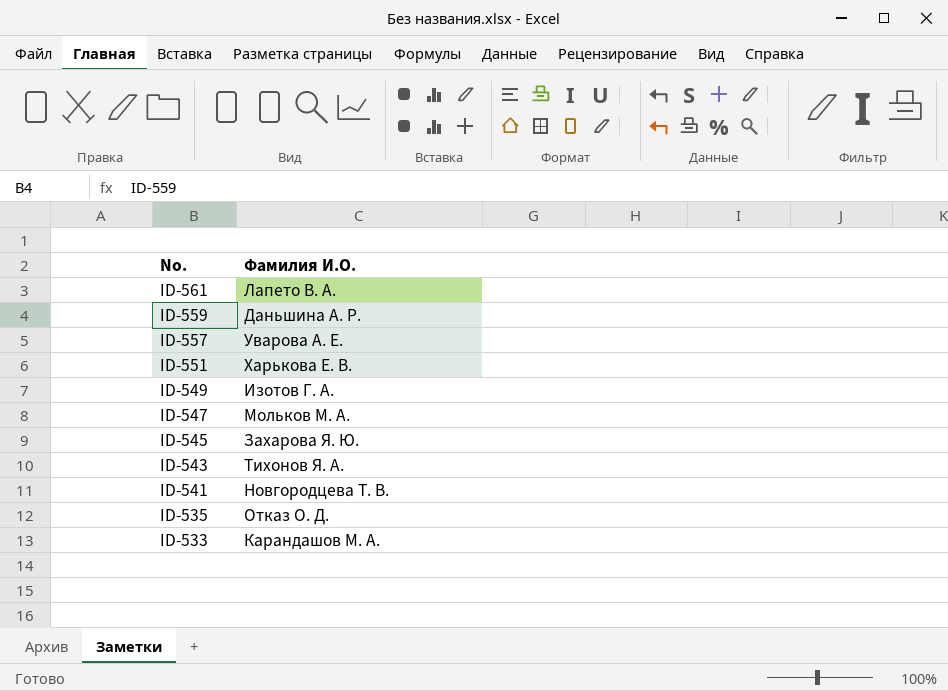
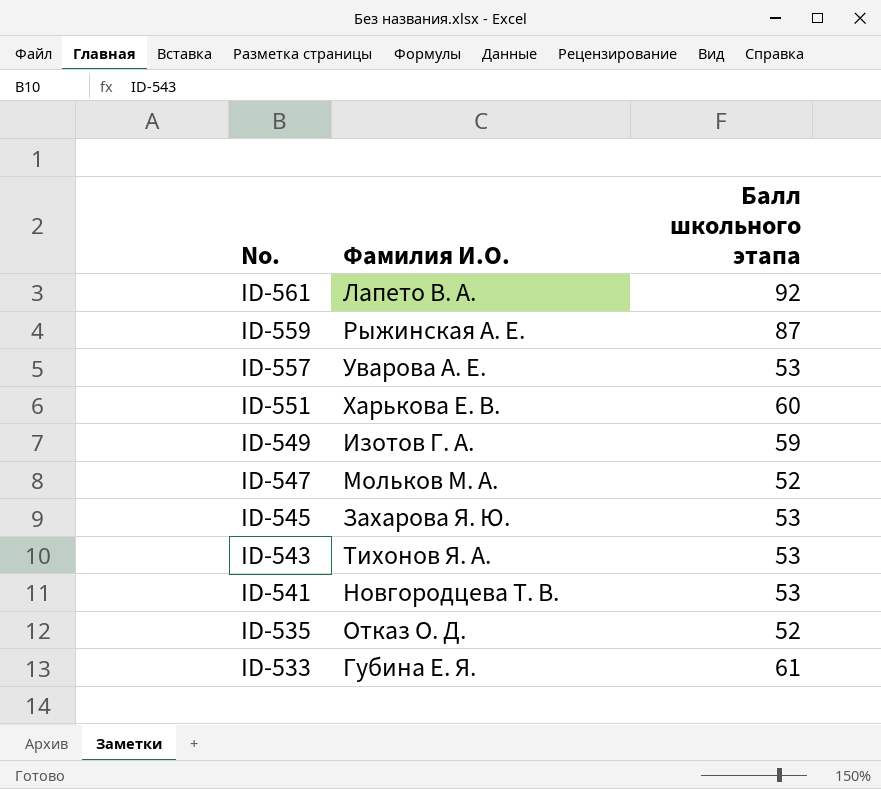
column Балл школьного этапа | position: none -> 3
ID-559 | Фамилия И.О.: Даньшина А. Р. -> Рыжинская А. Е.
ID-533 | Фамилия И.О.: Карандашов М. А. -> Губина Е. Я.

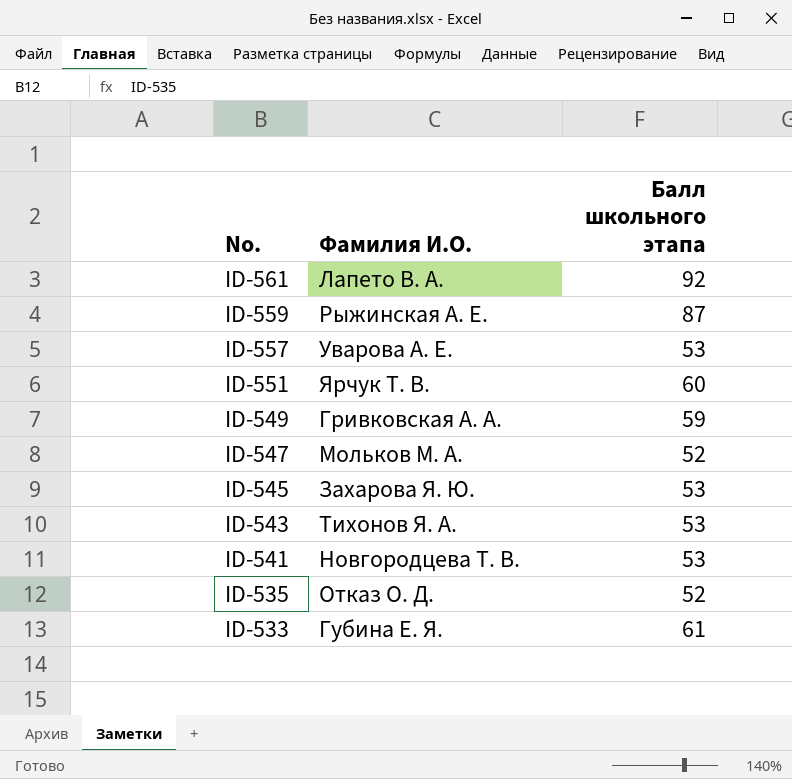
ID-551 | Фамилия И.О.: Харькова Е. В. -> Ярчук Т. В.
ID-549 | Фамилия И.О.: Изотов Г. А. -> Гривковская А. А.

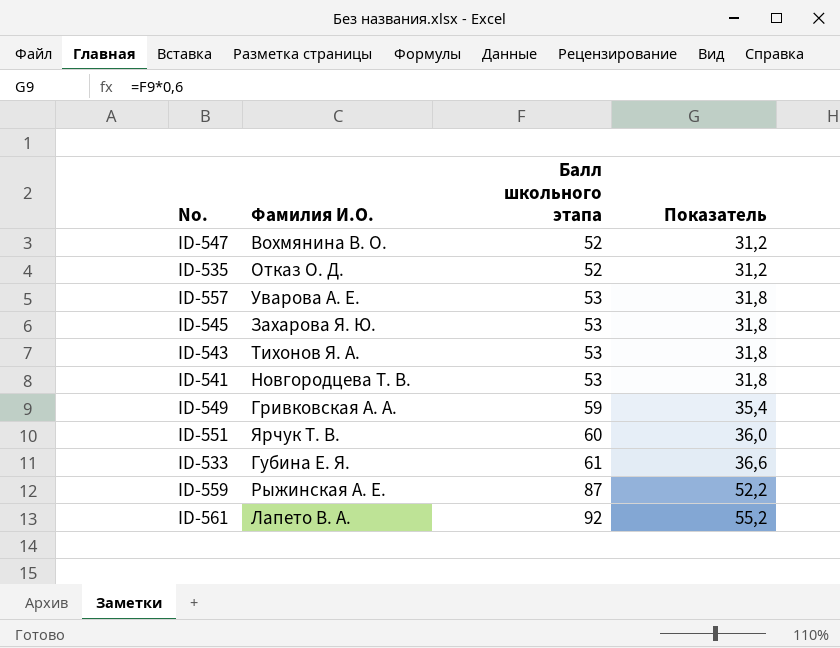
row order: No. descending -> Балл школьного этапа ascending
column Показатель | formula: none -> [Балл школьного этапа] * 0,6
ID-547 | Фамилия И.О.: Мольков М. А. -> Вохмянина В. О.

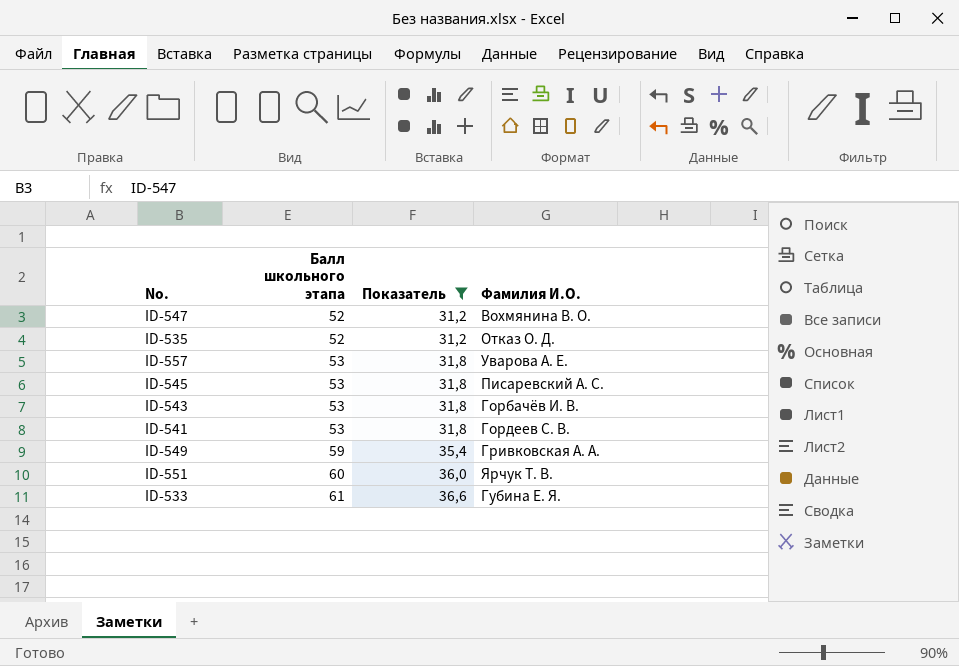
filter: none -> Показатель <= 36,6
column Фамилия И.О. | position: 2 -> 4
ID-545 | Фамилия И.О.: Захарова Я. Ю. -> Писаревский А. С.
ID-543 | Фамилия И.О.: Тихонов Я. А. -> Горбачёв И. В.
ID-541 | Фамилия И.О.: Новгородцева Т. В. -> Гордеев С. В.

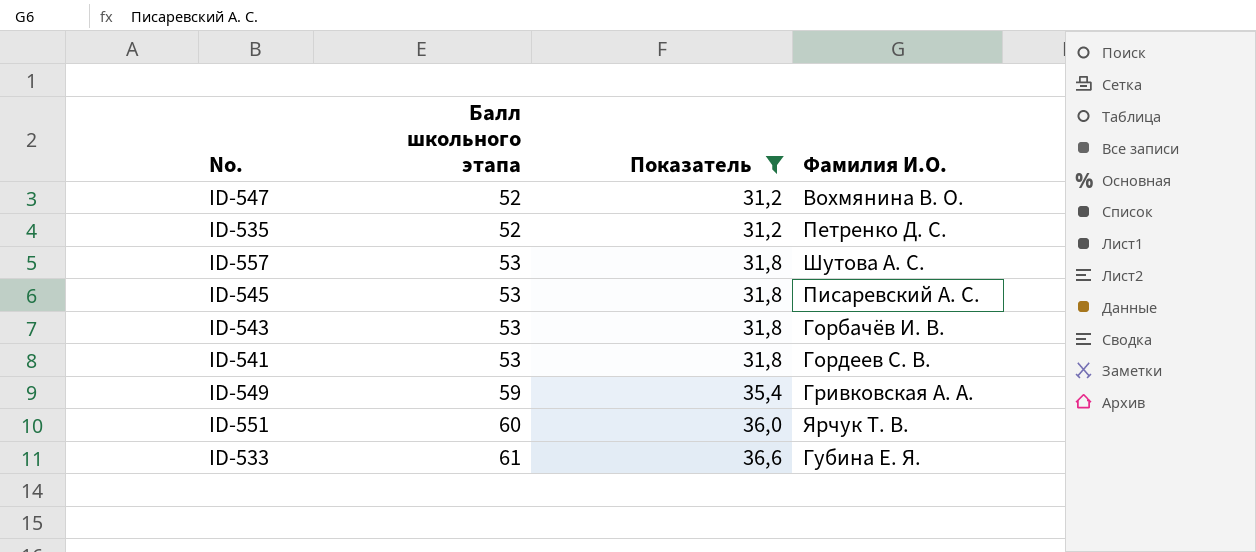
ID-535 | Фамилия И.О.: Отказ О. Д. -> Петренко Д. С.
ID-557 | Фамилия И.О.: Уварова А. Е. -> Шутова А. С.

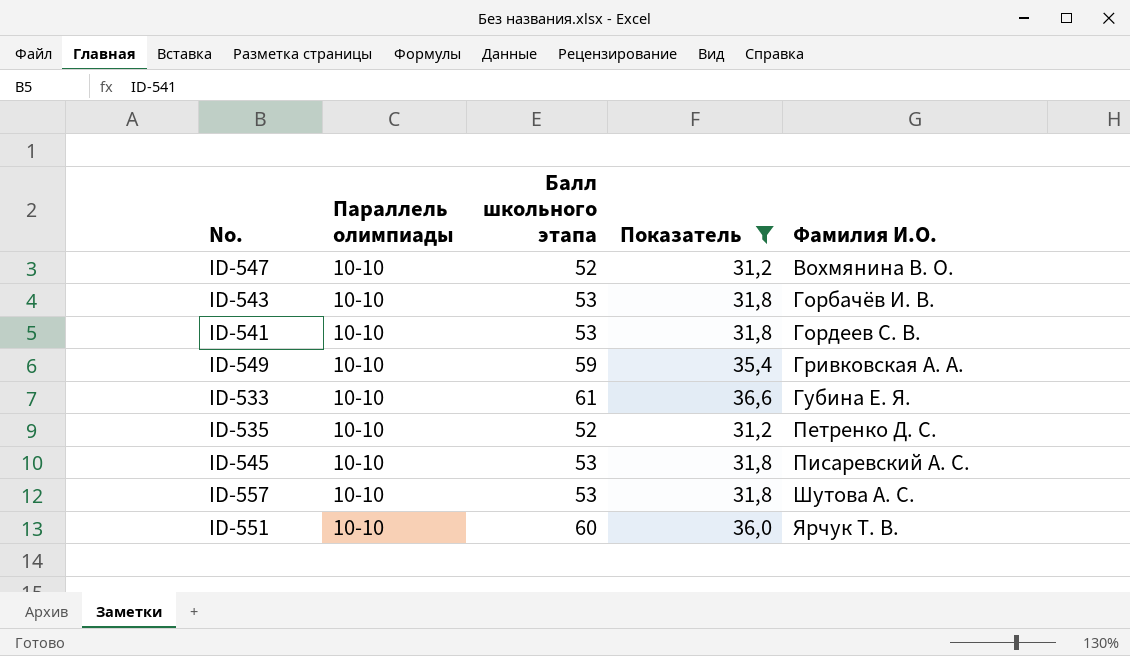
row order: Балл школьного этапа ascending -> Фамилия И.О. ascending
column Параллель олимпиады | position: none -> 2

